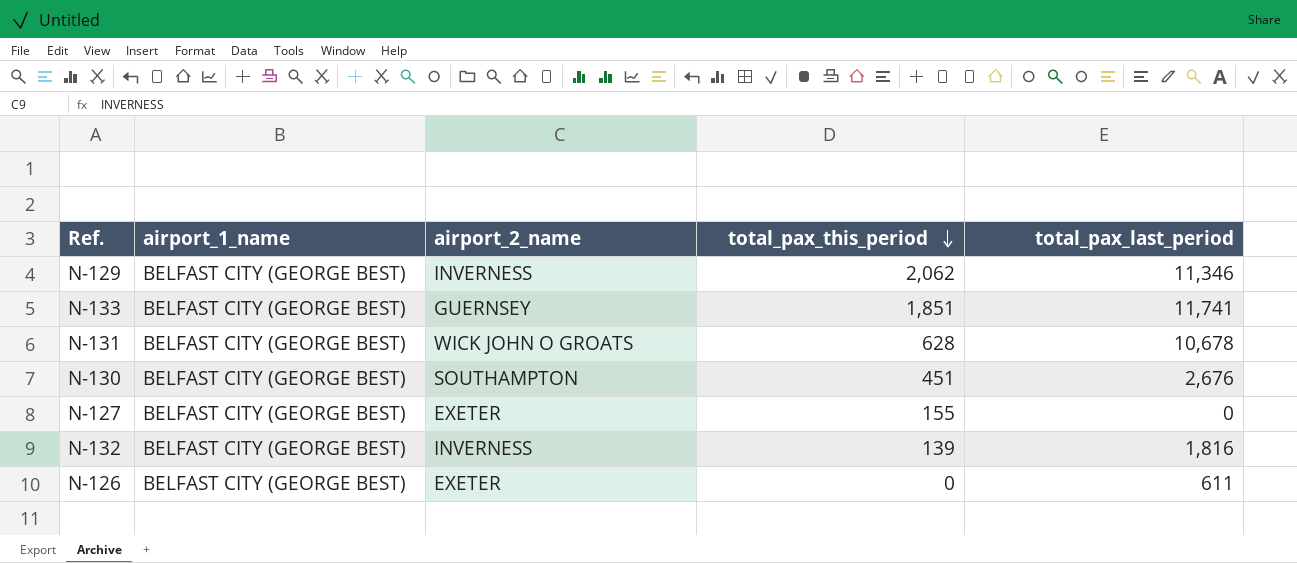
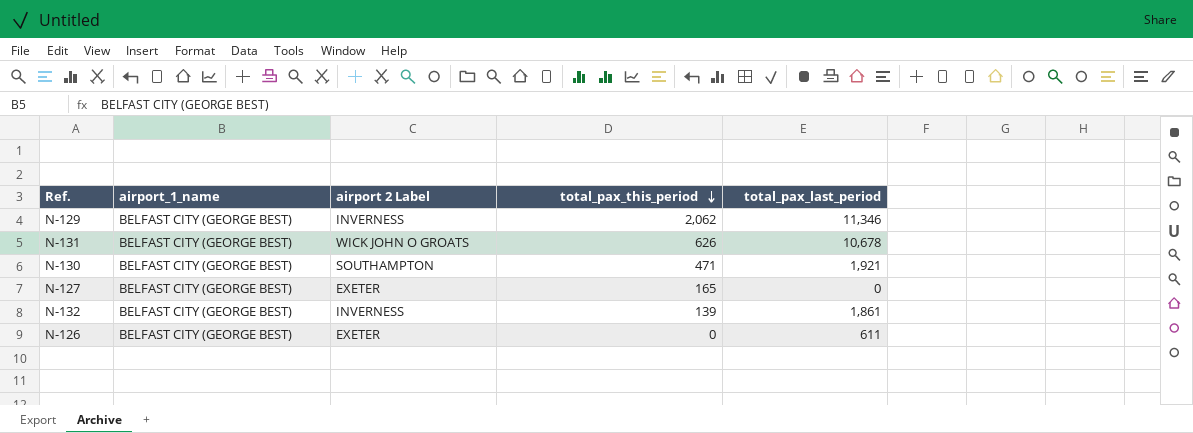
column name: airport_2_name -> airport 2 Label
row N-133: BELFAST CITY (GEORGE BEST) | GUERNSEY | 1,851 | 11,741 -> none
N-131 | total_pax_this_period: 628 -> 626
N-130 | total_pax_this_period: 451 -> 471
N-130 | total_pax_last_period: 2,676 -> 1,921
N-127 | total_pax_this_period: 155 -> 165
N-132 | total_pax_last_period: 1,816 -> 1,861

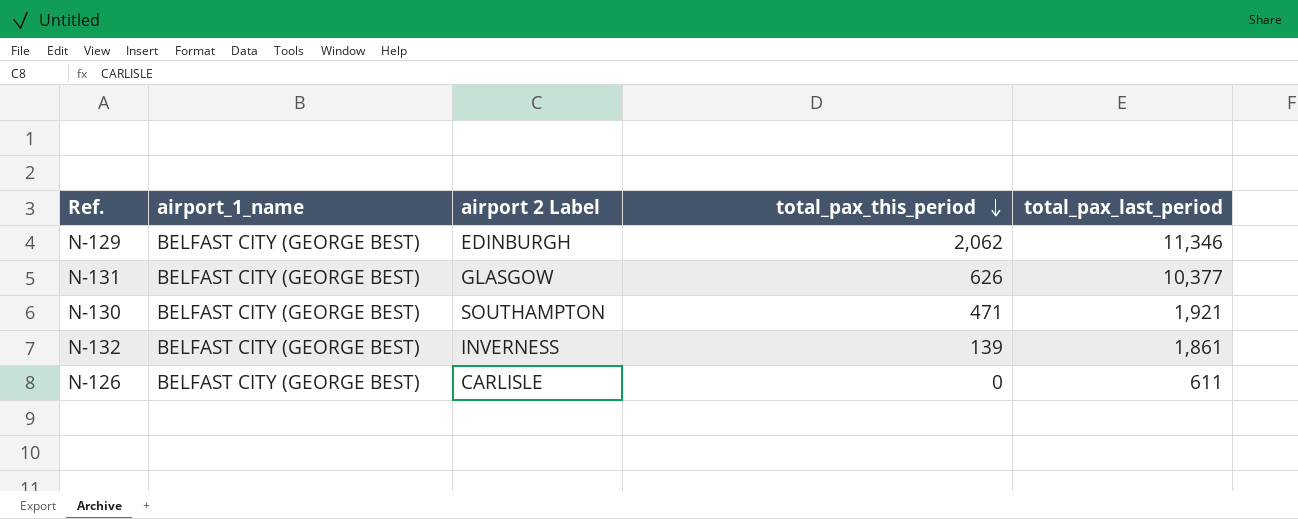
row N-127: BELFAST CITY (GEORGE BEST) | EXETER | 165 | 0 -> none
N-129 | airport 2 Label: INVERNESS -> EDINBURGH
N-131 | airport 2 Label: WICK JOHN O GROATS -> GLASGOW
N-131 | total_pax_last_period: 10,678 -> 10,377
N-126 | airport 2 Label: EXETER -> CARLISLE

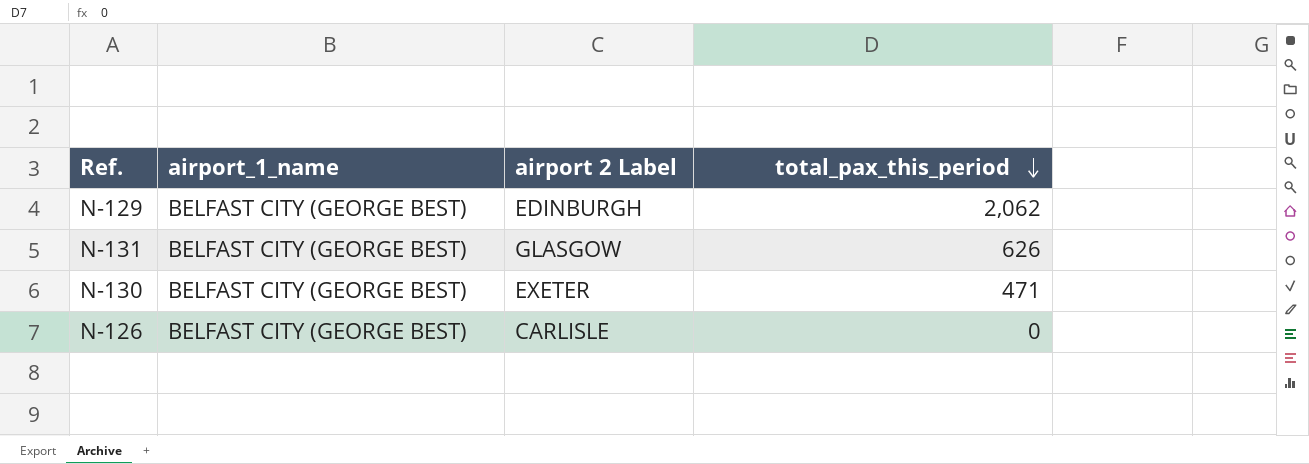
column total_pax_last_period | position: 5 -> none
row N-132: BELFAST CITY (GEORGE BEST) | INVERNESS | 139 | 1,861 -> none
N-130 | airport 2 Label: SOUTHAMPTON -> EXETER

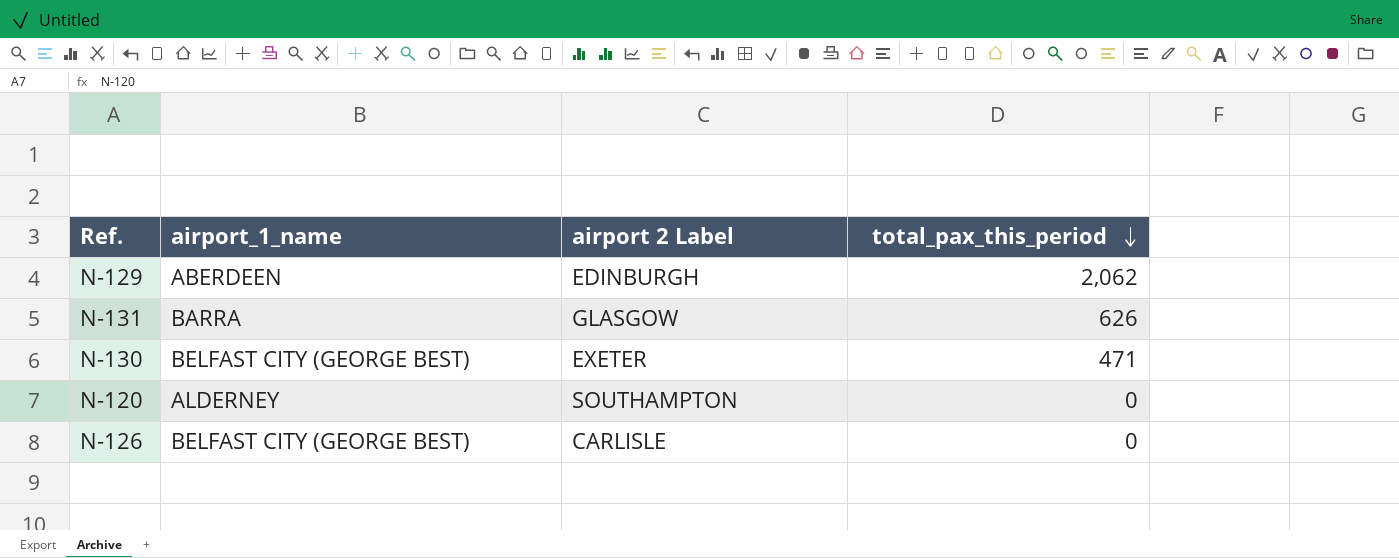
N-129 | airport_1_name: BELFAST CITY (GEORGE BEST) -> ABERDEEN
N-131 | airport_1_name: BELFAST CITY (GEORGE BEST) -> BARRA
row N-120: none -> ALDERNEY | SOUTHAMPTON | 0

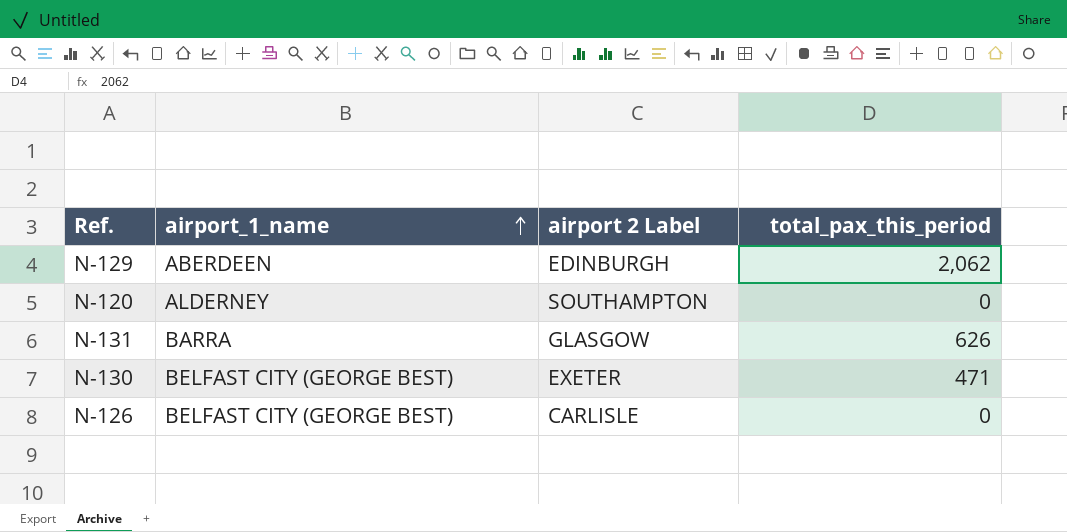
row order: total_pax_this_period descending -> airport_1_name ascending

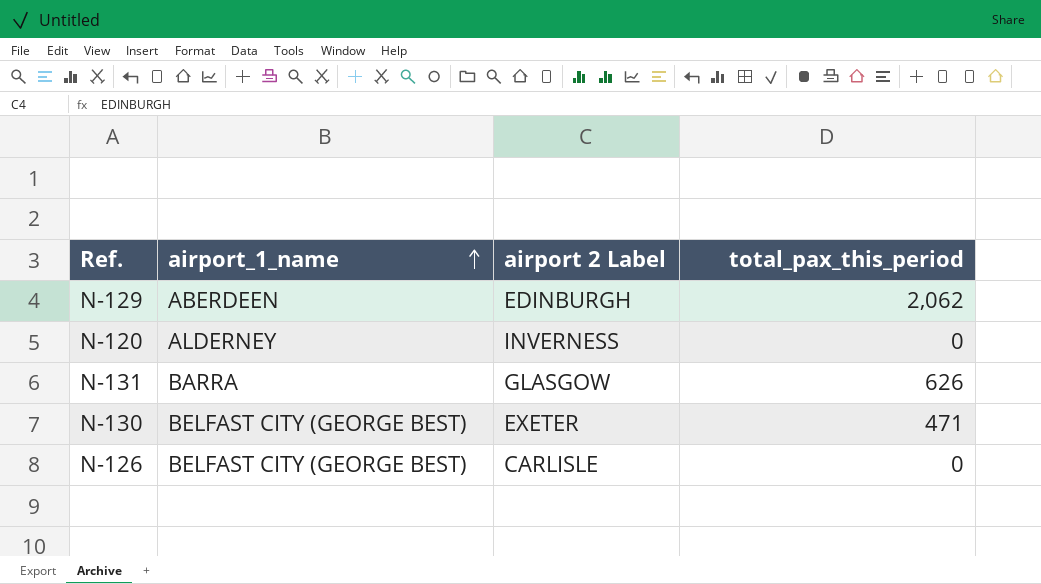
N-120 | airport 2 Label: SOUTHAMPTON -> INVERNESS

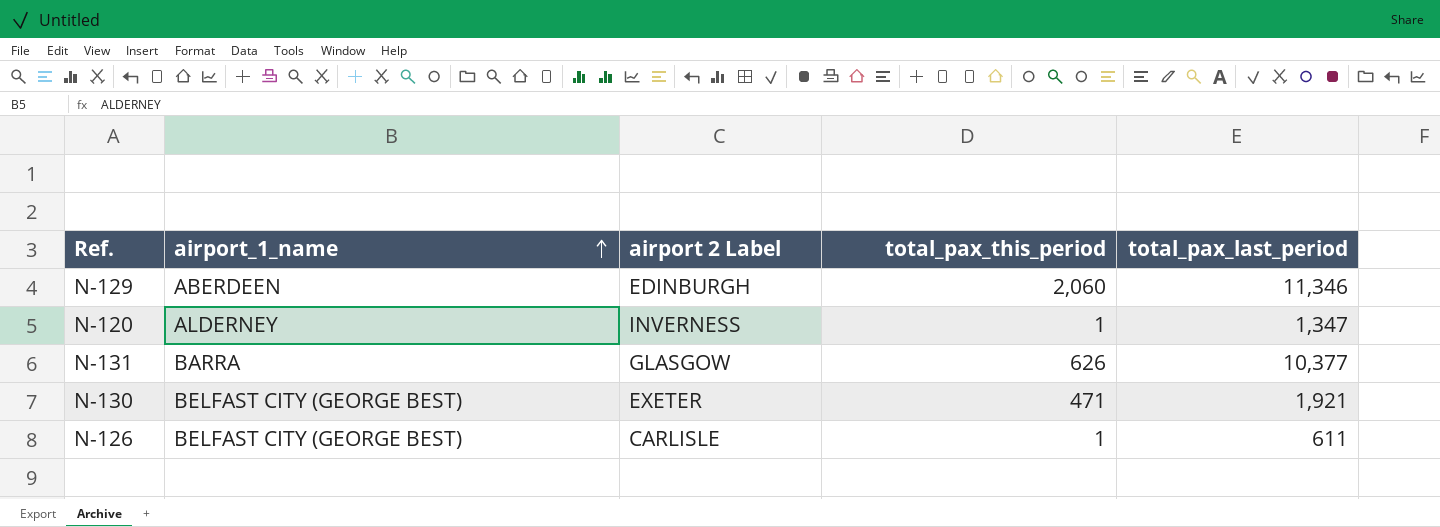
column total_pax_last_period | position: none -> 5
N-129 | total_pax_this_period: 2,062 -> 2,060
N-120 | total_pax_this_period: 0 -> 1
N-126 | total_pax_this_period: 0 -> 1

